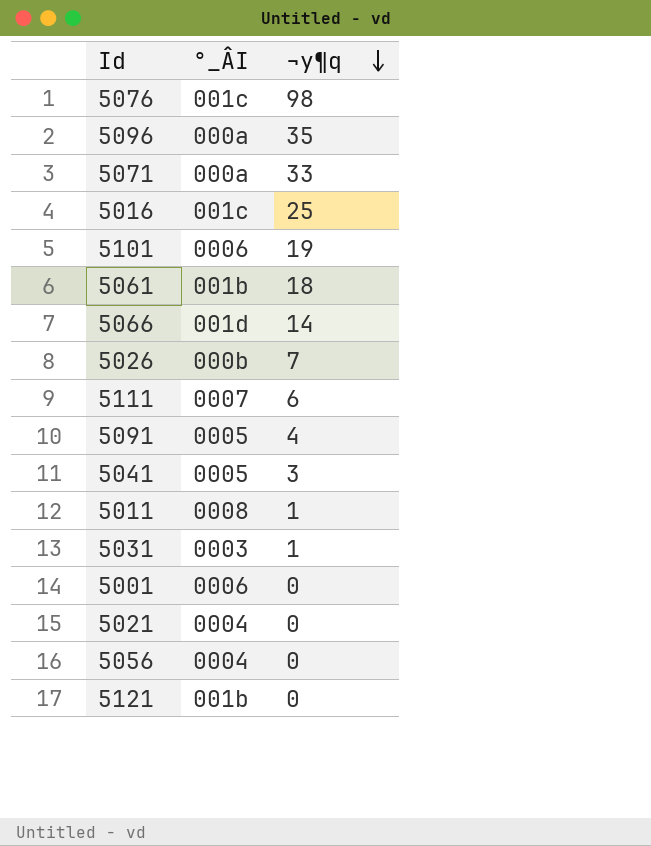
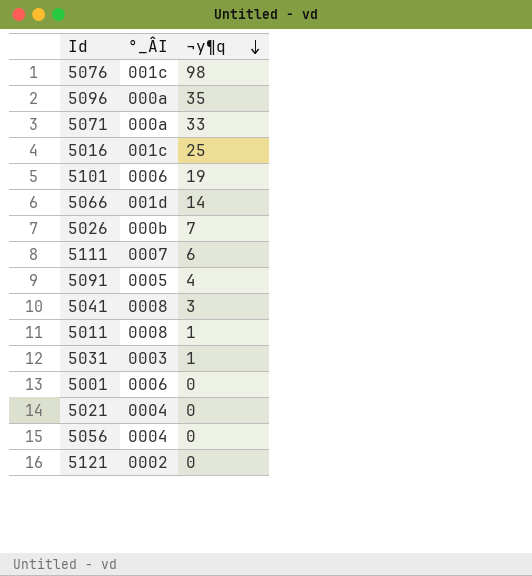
row 5061: 001b | 18 -> none
5041 | °_ÂI: 0005 -> 0008
5121 | °_ÂI: 001b -> 0002

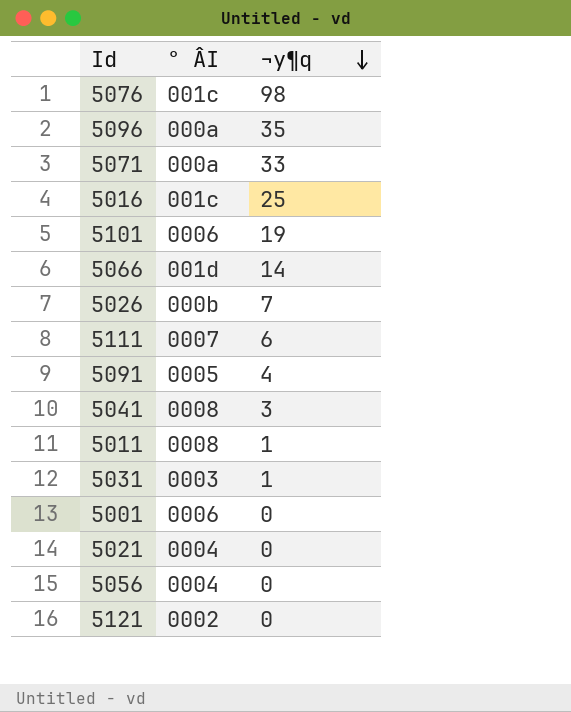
column name: °_ÂI -> ° ÂI

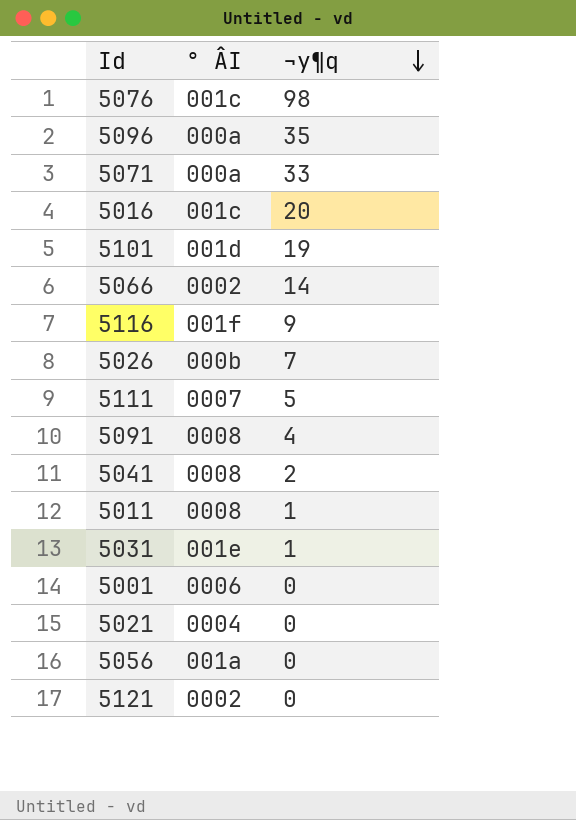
5016 | ¬y¶q: 25 -> 20
5101 | ° ÂI: 0006 -> 001d
5066 | ° ÂI: 001d -> 0002
row 5116: none -> 001f | 9
5111 | ¬y¶q: 6 -> 5
5091 | ° ÂI: 0005 -> 0008
5041 | ¬y¶q: 3 -> 2
5031 | ° ÂI: 0003 -> 001e
5056 | ° ÂI: 0004 -> 001a

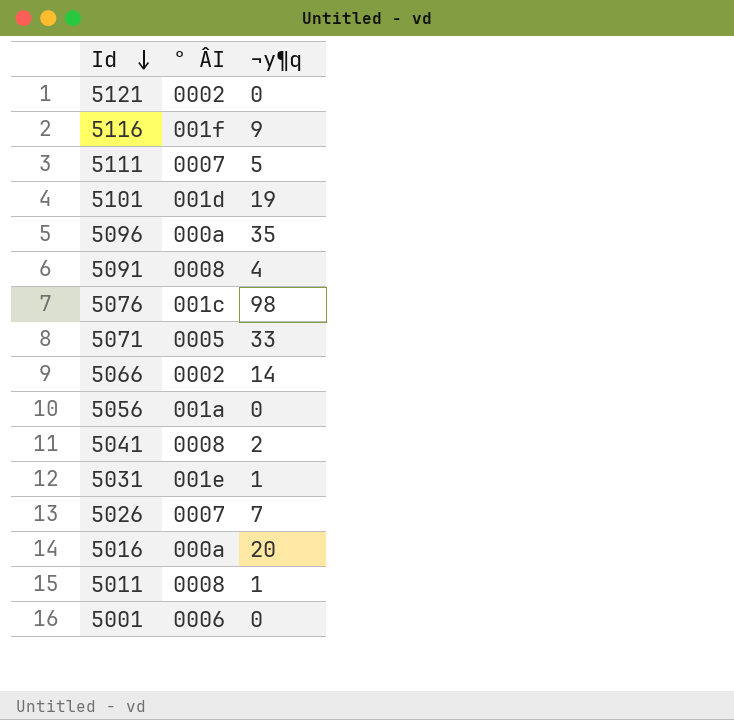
row order: ¬y¶q descending -> Id descending
row 5021: 0004 | 0 -> none
5071 | ° ÂI: 000a -> 0005
5026 | ° ÂI: 000b -> 0007
5016 | ° ÂI: 001c -> 000a

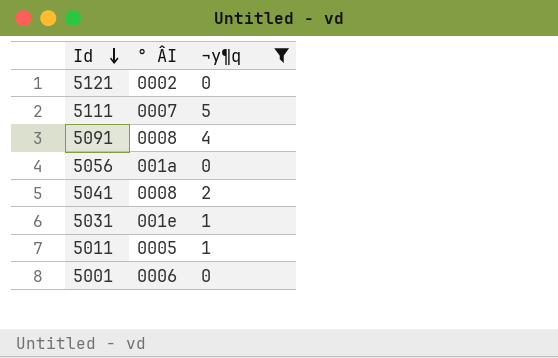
filter: none -> ¬y¶q <= 5
5011 | ° ÂI: 0008 -> 0005

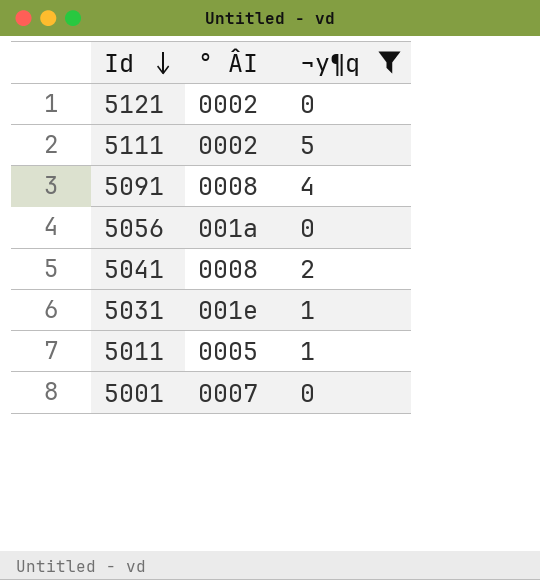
5111 | ° ÂI: 0007 -> 0002
5001 | ° ÂI: 0006 -> 0007

